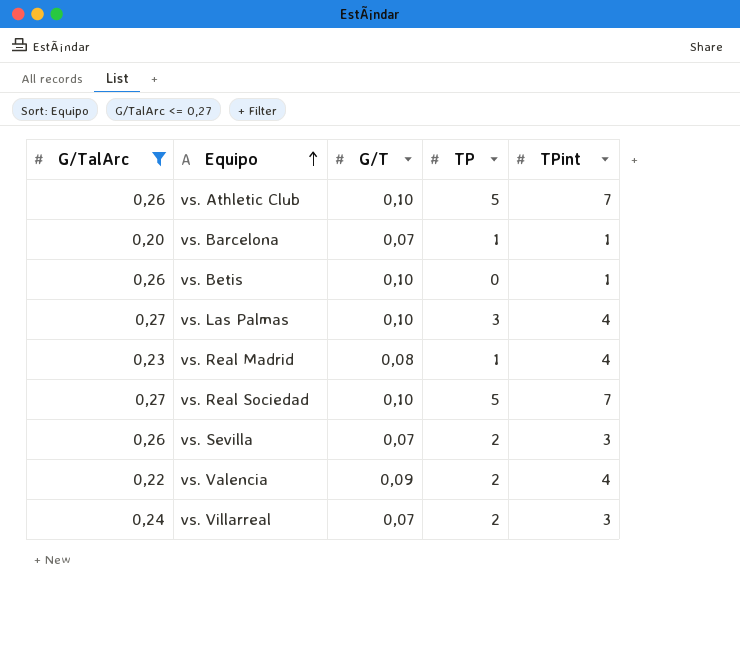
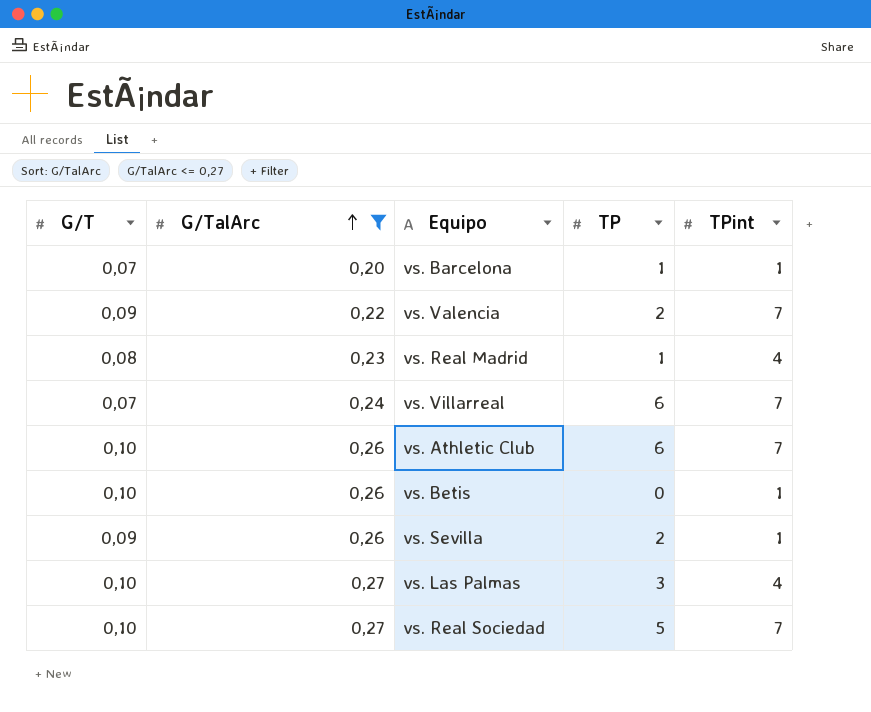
row order: Equipo ascending -> G/TalArc ascending
column G/T | position: 3 -> 1
vs. Valencia | TPint: 4 -> 7
vs. Villarreal | TP: 2 -> 6
vs. Villarreal | TPint: 3 -> 7
vs. Athletic Club | TP: 5 -> 6
vs. Sevilla | G/T: 0,07 -> 0,09
vs. Sevilla | TPint: 3 -> 1

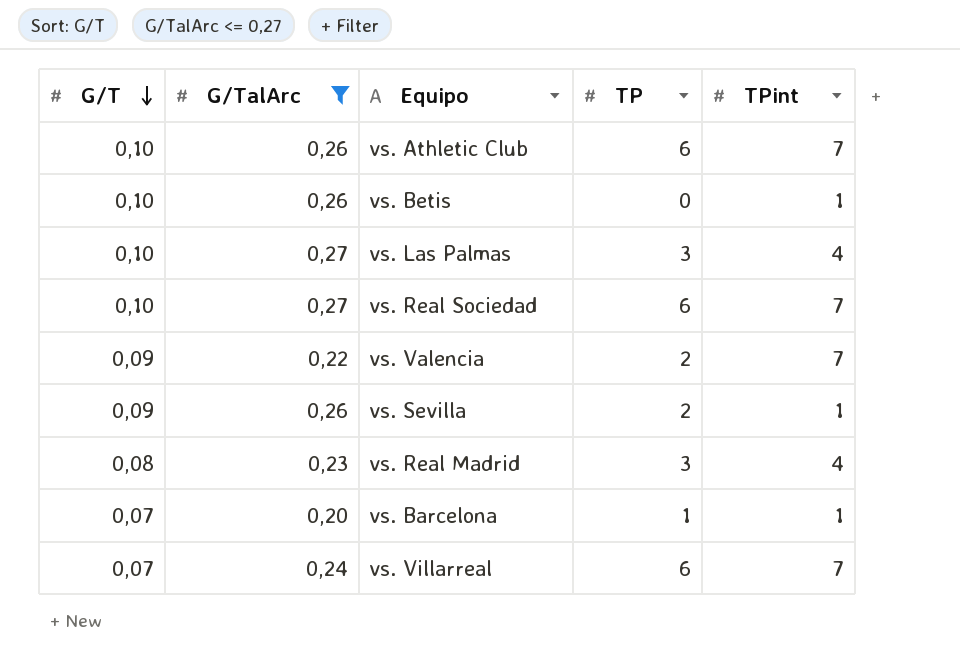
row order: G/TalArc ascending -> G/T descending
vs. Real Sociedad | TP: 5 -> 6
vs. Real Madrid | TP: 1 -> 3

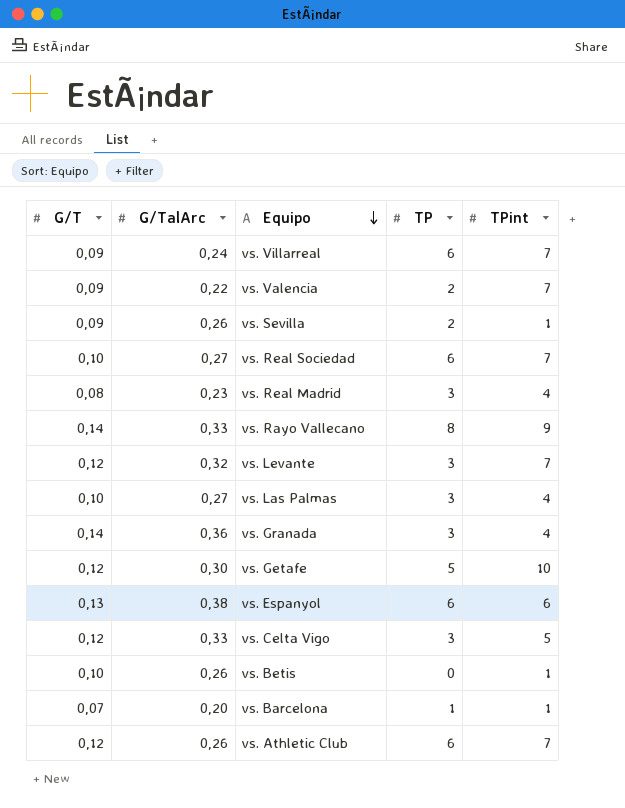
filter: G/TalArc <= 0,27 -> none
row order: G/T descending -> Equipo descending
vs. Villarreal | G/T: 0,07 -> 0,09
vs. Athletic Club | G/T: 0,10 -> 0,12

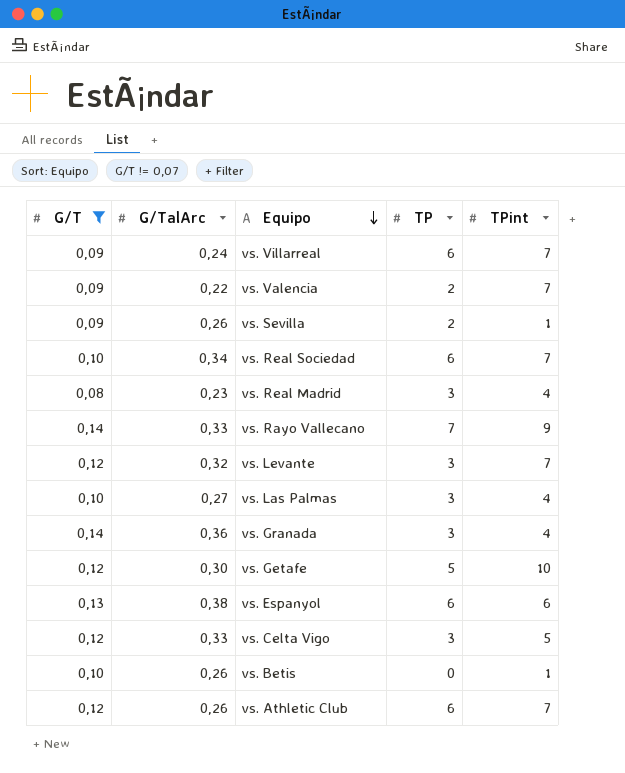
filter: none -> G/T != 0,07
vs. Real Sociedad | G/TalArc: 0,27 -> 0,34
vs. Rayo Vallecano | TP: 8 -> 7

